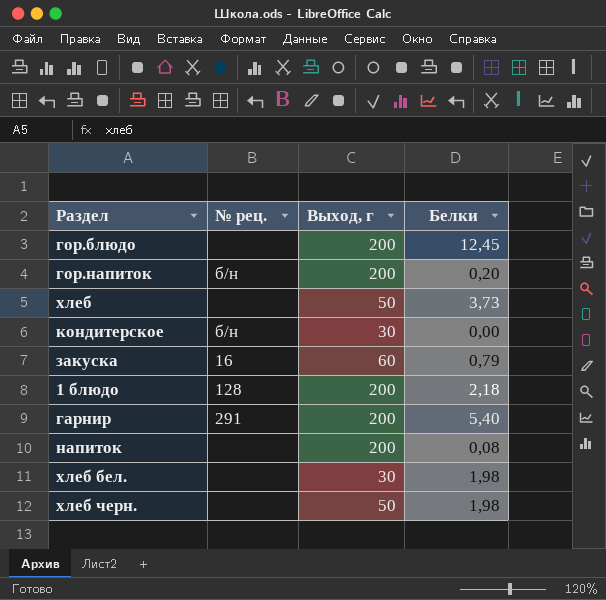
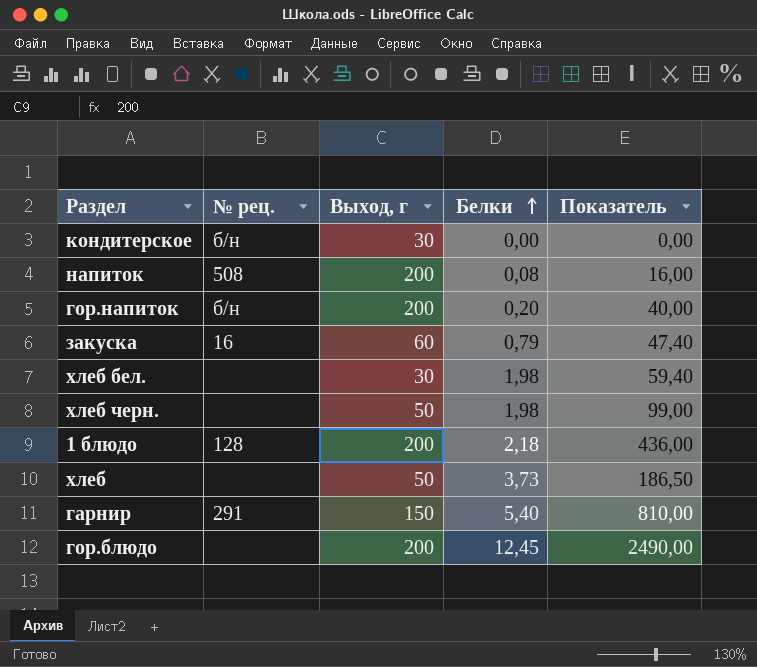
row order: none -> Белки ascending
column Показатель | formula: none -> [Выход, г] * [Белки]
напиток | № рец.: none -> 508
гарнир | Выход, г: 200 -> 150

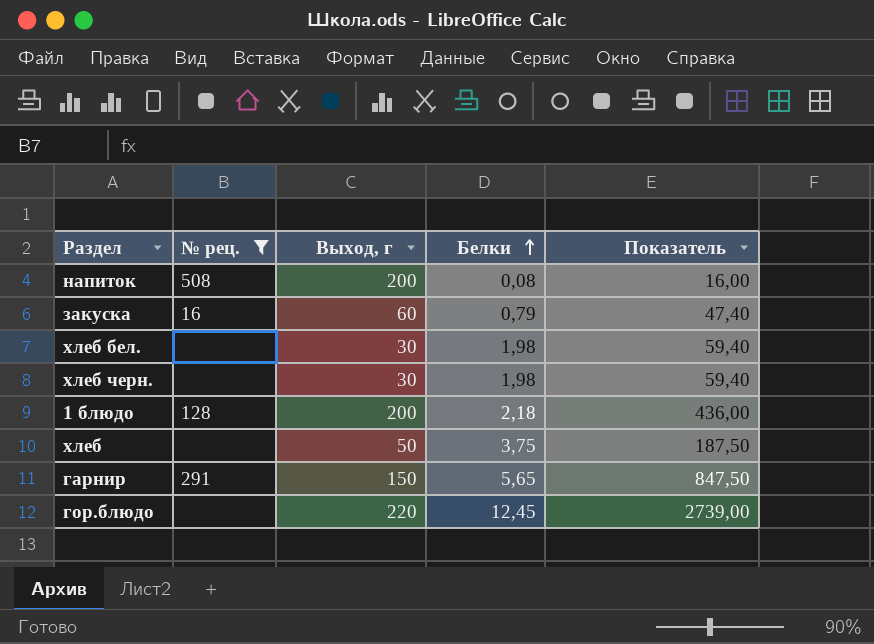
filter: none -> № рец. != б/н
хлеб черн. | Выход, г: 50 -> 30
хлеб черн. | Показатель: 99,00 -> 59,40
хлеб | Белки: 3,73 -> 3,75
хлеб | Показатель: 186,50 -> 187,50
гарнир | Белки: 5,40 -> 5,65
гарнир | Показатель: 810,00 -> 847,50
гор.блюдо | Выход, г: 200 -> 220
гор.блюдо | Показатель: 2490,00 -> 2739,00

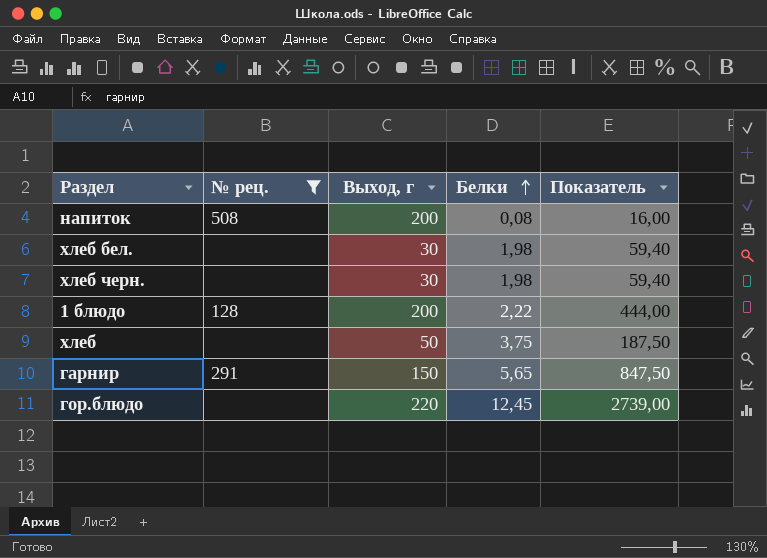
row закуска: 16 | 60 | 0,79 | 47,40 -> none
1 блюдо | Белки: 2,18 -> 2,22
1 блюдо | Показатель: 436,00 -> 444,00

